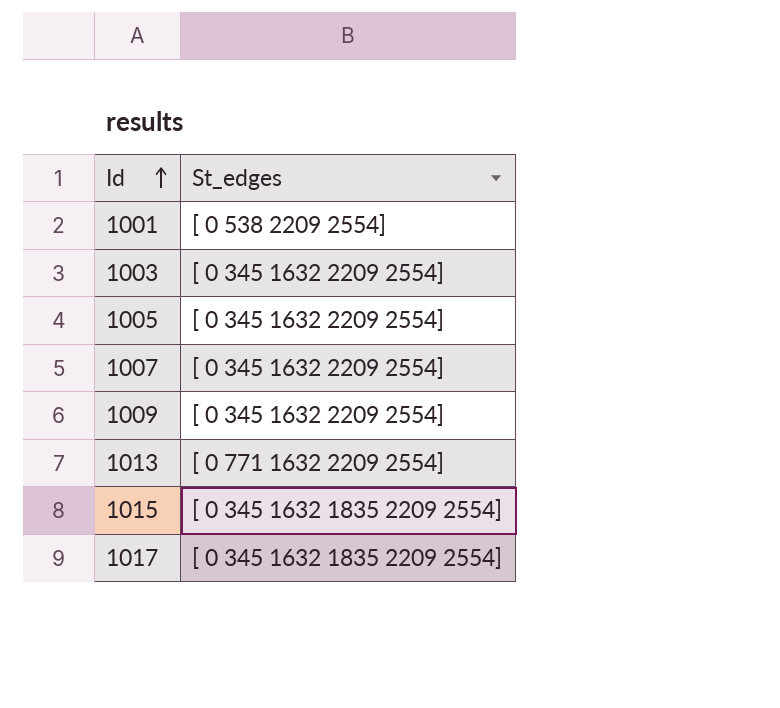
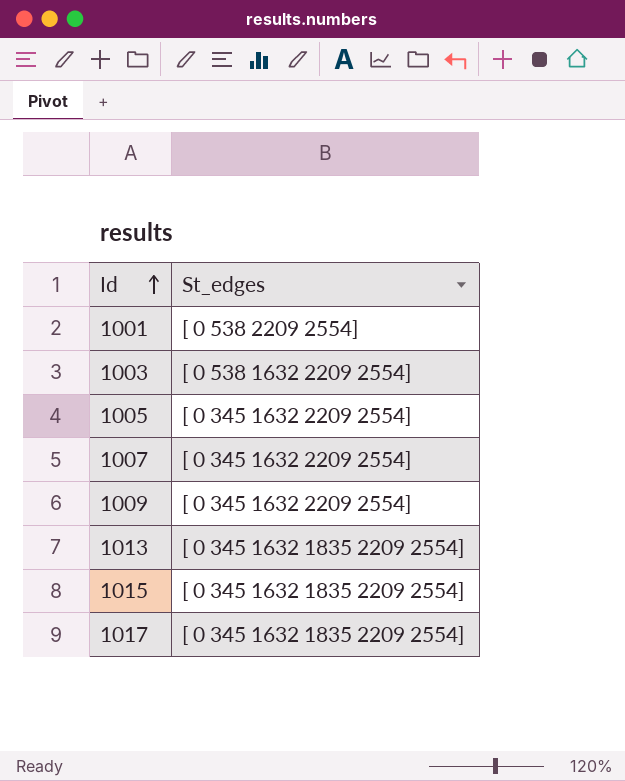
1003 | St_edges: [ 0 345 1632 2209 2554] -> [ 0 538 1632 2209 2554]
1013 | St_edges: [ 0 771 1632 2209 2554] -> [ 0 345 1632 1835 2209 2554]

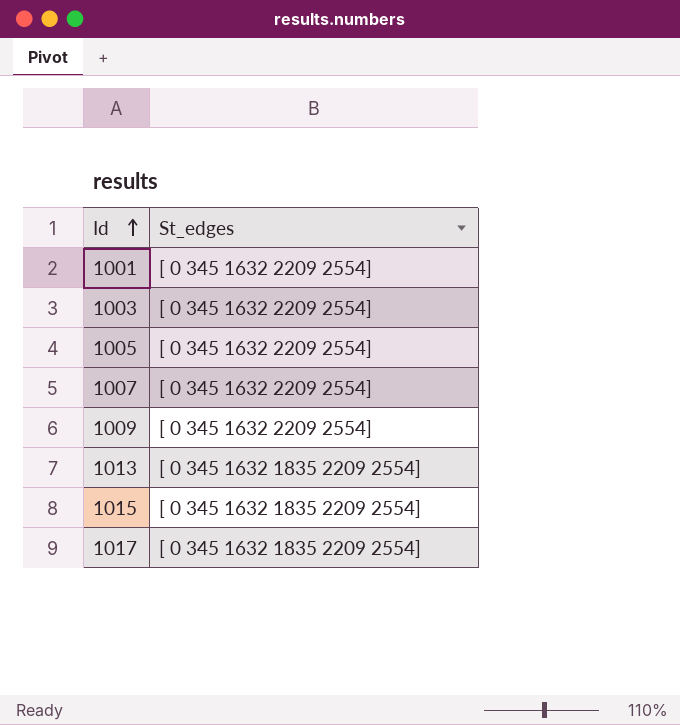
1001 | St_edges: [ 0 538 2209 2554] -> [ 0 345 1632 2209 2554]
1003 | St_edges: [ 0 538 1632 2209 2554] -> [ 0 345 1632 2209 2554]

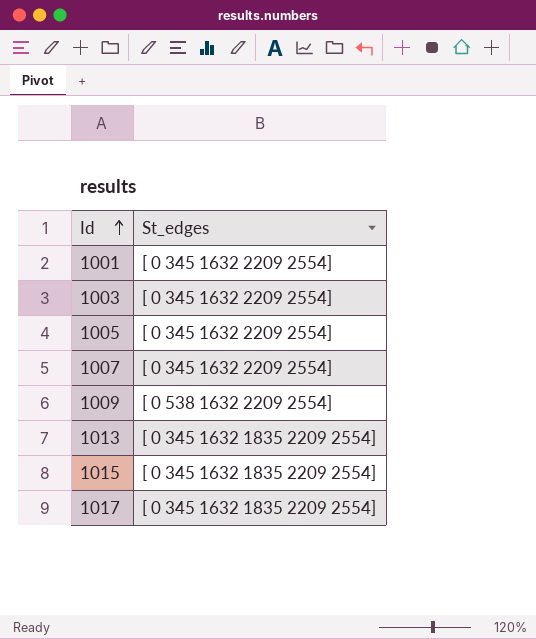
1009 | St_edges: [ 0 345 1632 2209 2554] -> [ 0 538 1632 2209 2554]

